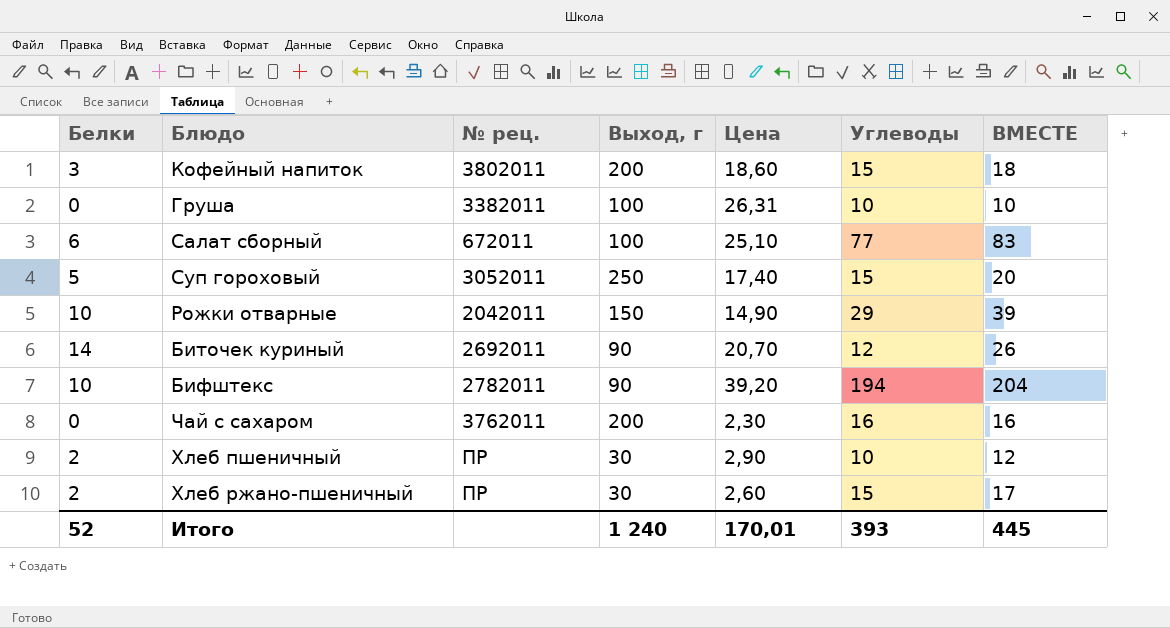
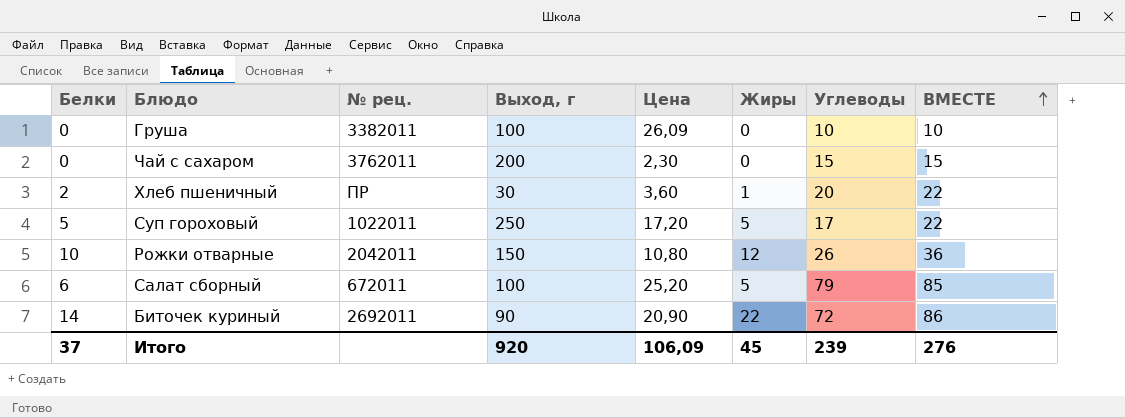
row order: none -> ВМЕСТЕ ascending
column Жиры | position: none -> 6
row Кофейный напиток: 3 | 3802011 | 200 | 18,60 | 15 | 18 -> none
row Бифштекс: 10 | 2782011 | 90 | 39,20 | 194 | 204 -> none
row Хлеб ржано-пшеничный: 2 | ПР | 30 | 2,60 | 15 | 17 -> none
Груша | Цена: 26,31 -> 26,09
Чай с сахаром | Углеводы: 16 -> 15
Чай с сахаром | ВМЕСТЕ: 16 -> 15
Хлеб пшеничный | Цена: 2,90 -> 3,60
Хлеб пшеничный | Углеводы: 10 -> 20
Хлеб пшеничный | ВМЕСТЕ: 12 -> 22
Суп гороховый | № рец.: 3052011 -> 1022011
Суп гороховый | Цена: 17,40 -> 17,20
Суп гороховый | Углеводы: 15 -> 17
Суп гороховый | ВМЕСТЕ: 20 -> 22
Рожки отварные | Цена: 14,90 -> 10,80
Рожки отварные | Углеводы: 29 -> 26
Рожки отварные | ВМЕСТЕ: 39 -> 36
Салат сборный | Цена: 25,10 -> 25,20
Салат сборный | Углеводы: 77 -> 79
Салат сборный | ВМЕСТЕ: 83 -> 85
Биточек куриный | Цена: 20,70 -> 20,90
Биточек куриный | Углеводы: 12 -> 72
Биточек куриный | ВМЕСТЕ: 26 -> 86
Итого | Белки: 52 -> 37
Итого | Выход, г: 1 240 -> 920
Итого | Цена: 170,01 -> 106,09
Итого | Углеводы: 393 -> 239
Итого | ВМЕСТЕ: 445 -> 276

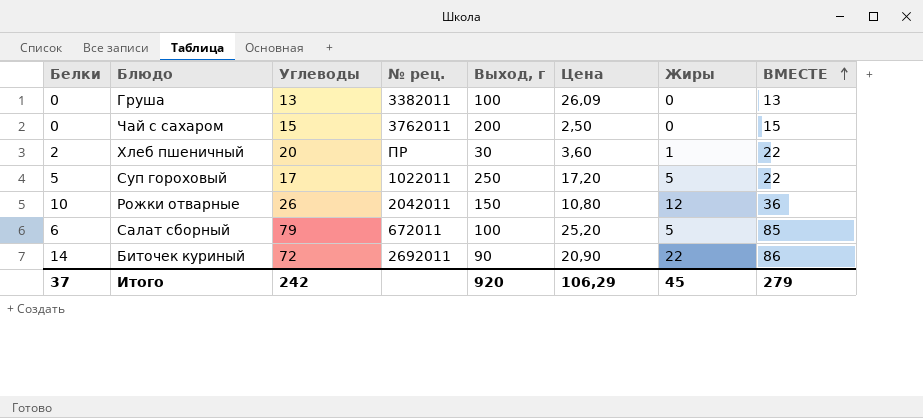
column Углеводы | position: 7 -> 3
Груша | Углеводы: 10 -> 13
Груша | ВМЕСТЕ: 10 -> 13
Чай с сахаром | Цена: 2,30 -> 2,50
Итого | Углеводы: 239 -> 242
Итого | Цена: 106,09 -> 106,29
Итого | ВМЕСТЕ: 276 -> 279

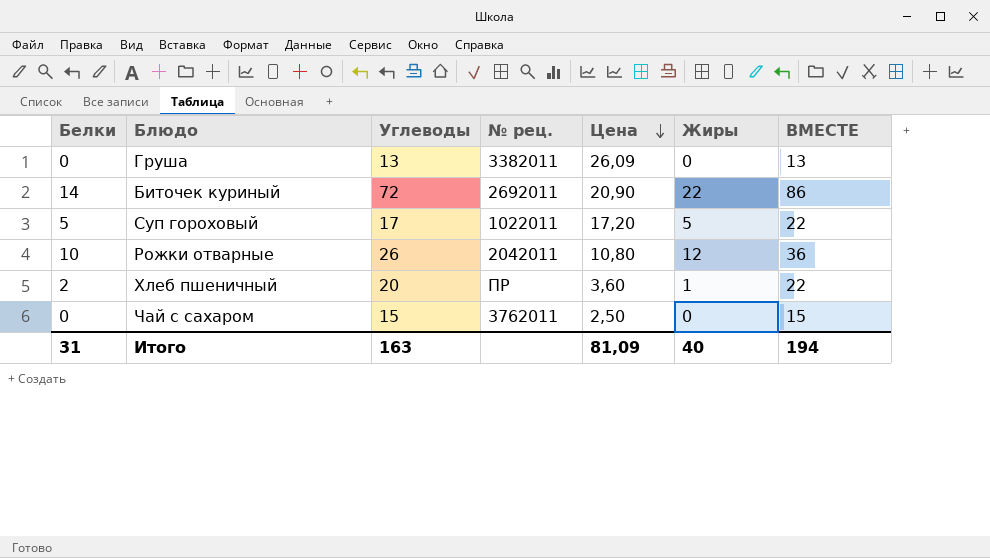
row order: ВМЕСТЕ ascending -> Цена descending
column Выход, г | position: 5 -> none
row Салат сборный: 6 | 79 | 672011 | 100 | 25,20 | 5 | 85 -> none
Итого | Белки: 37 -> 31
Итого | Углеводы: 242 -> 163
Итого | Цена: 106,29 -> 81,09
Итого | Жиры: 45 -> 40
Итого | ВМЕСТЕ: 279 -> 194

